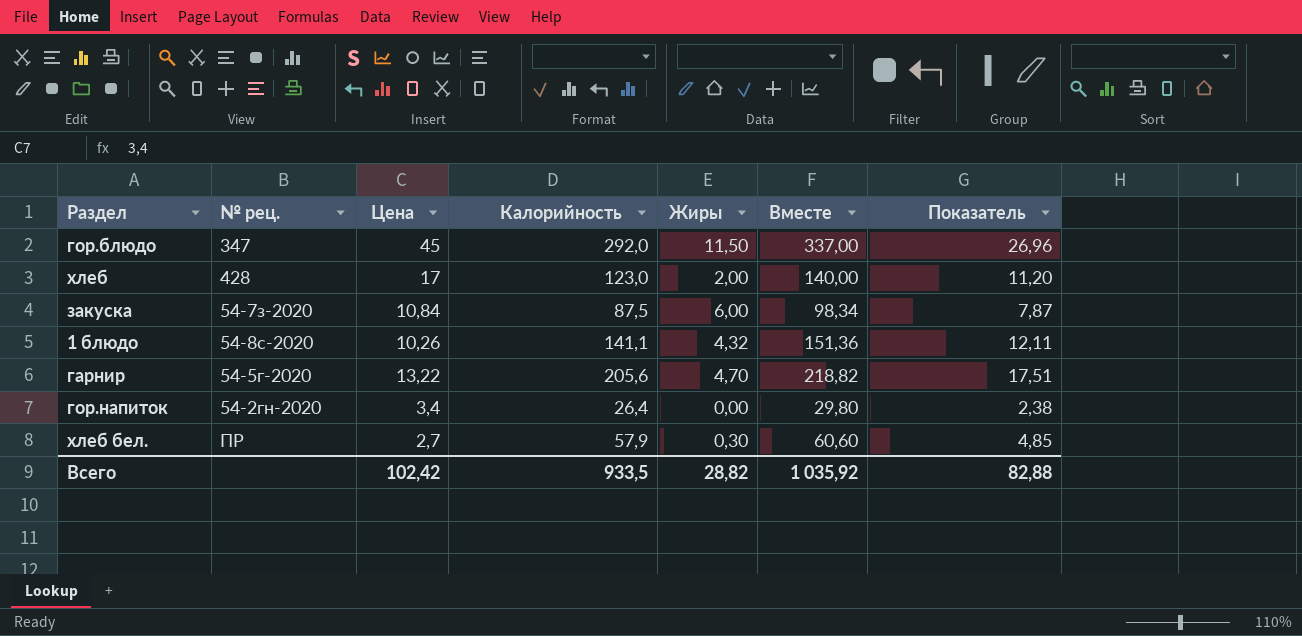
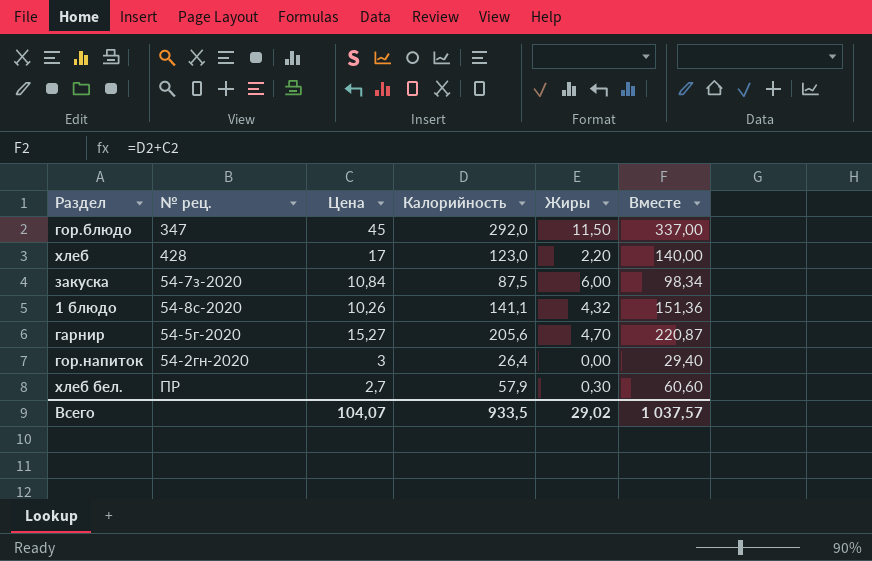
column Показатель | formula: [Вместе] * 0,08 -> none
хлеб | Жиры: 2,00 -> 2,20
гарнир | Цена: 13,22 -> 15,27
гарнир | Вместе: 218,82 -> 220,87
гор.напиток | Цена: 3,4 -> 3
гор.напиток | Вместе: 29,80 -> 29,40
Всего | Цена: 102,42 -> 104,07
Всего | Жиры: 28,82 -> 29,02
Всего | Вместе: 1 035,92 -> 1 037,57

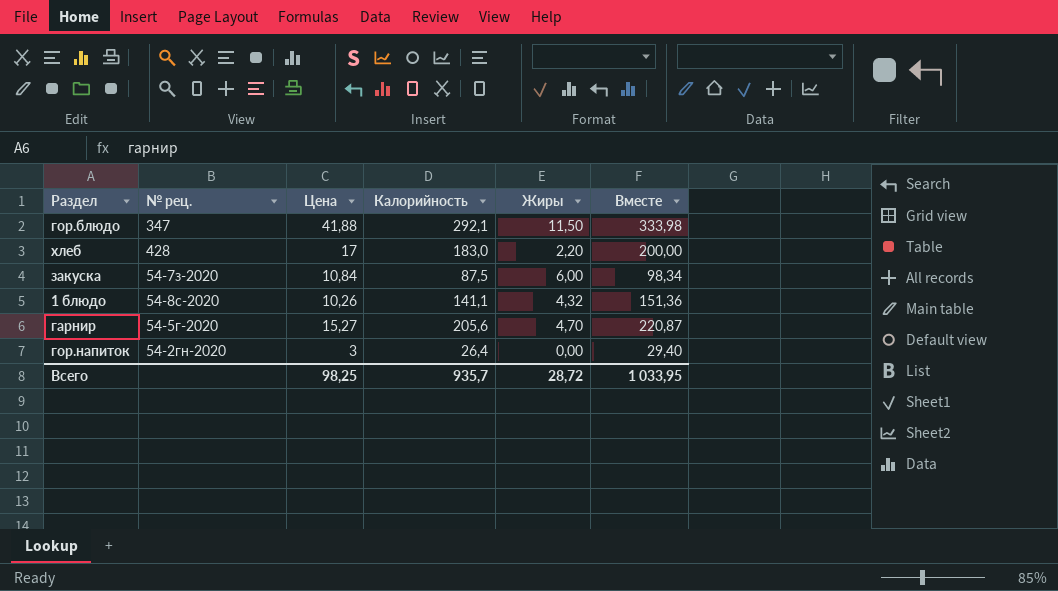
row хлеб бел.: ПР | 2,7 | 57,9 | 0,30 | 60,60 -> none
гор.блюдо | Цена: 45 -> 41,88
гор.блюдо | Калорийность: 292,0 -> 292,1
гор.блюдо | Вместе: 337,00 -> 333,98
хлеб | Калорийность: 123,0 -> 183,0
хлеб | Вместе: 140,00 -> 200,00
Всего | Цена: 104,07 -> 98,25
Всего | Калорийность: 933,5 -> 935,7
Всего | Жиры: 29,02 -> 28,72
Всего | Вместе: 1 037,57 -> 1 033,95

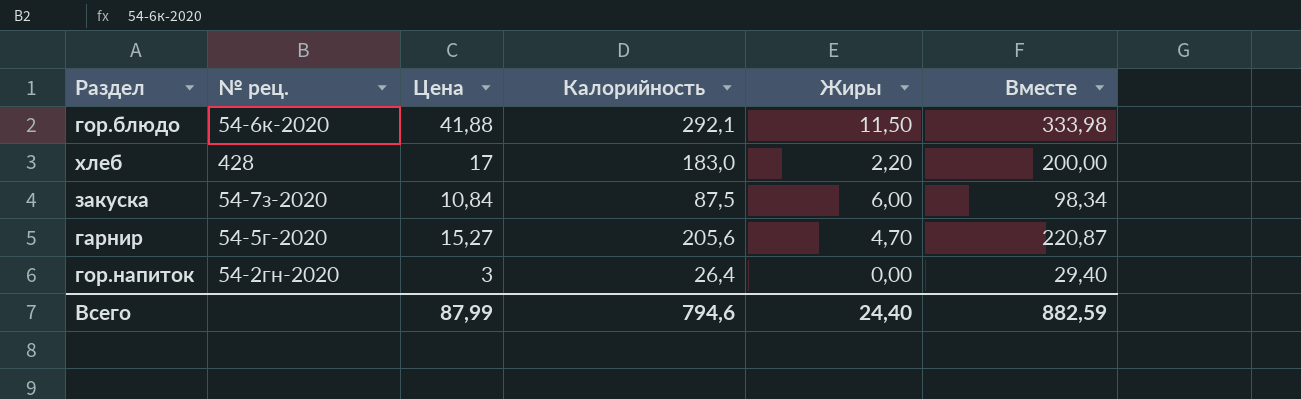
row 1 блюдо: 54-8с-2020 | 10,26 | 141,1 | 4,32 | 151,36 -> none
гор.блюдо | № рец.: 347 -> 54-6к-2020
Всего | Цена: 98,25 -> 87,99
Всего | Калорийность: 935,7 -> 794,6
Всего | Жиры: 28,72 -> 24,40
Всего | Вместе: 1 033,95 -> 882,59

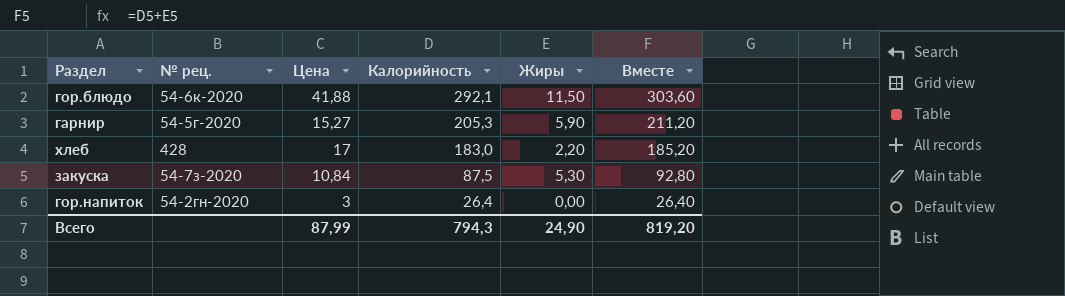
row order: none -> Калорийность descending
column Вместе | formula: [Цена] + [Калорийность] -> [Калорийность] + [Жиры]
гарнир | Калорийность: 205,6 -> 205,3
гарнир | Жиры: 4,70 -> 5,90
закуска | Жиры: 6,00 -> 5,30
Всего | Калорийность: 794,6 -> 794,3
Всего | Жиры: 24,40 -> 24,90
Всего | Вместе: 882,59 -> 819,20

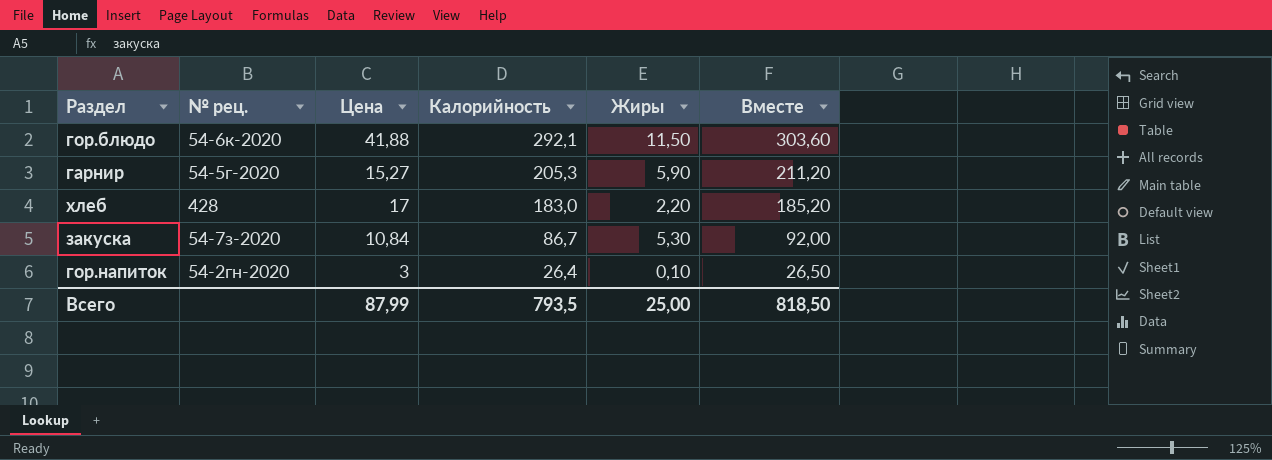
закуска | Калорийность: 87,5 -> 86,7
закуска | Вместе: 92,80 -> 92,00
гор.напиток | Жиры: 0,00 -> 0,10
гор.напиток | Вместе: 26,40 -> 26,50
Всего | Калорийность: 794,3 -> 793,5
Всего | Жиры: 24,90 -> 25,00
Всего | Вместе: 819,20 -> 818,50

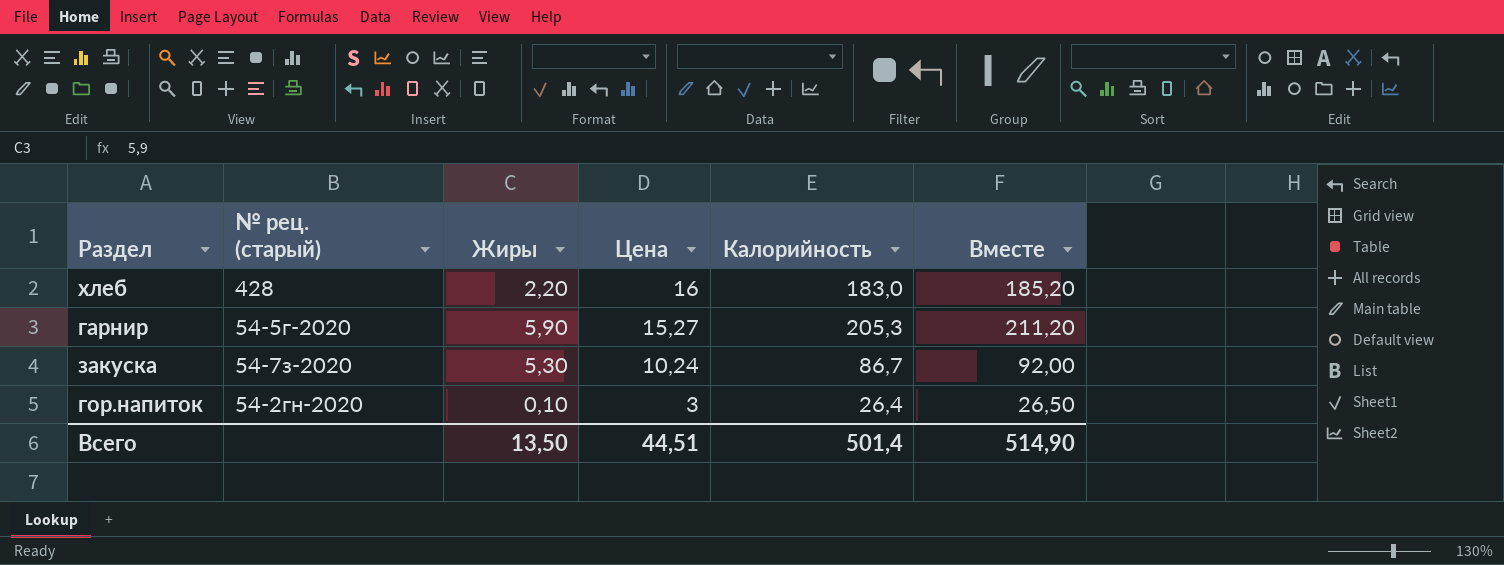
row order: Калорийность descending -> Цена descending
column name: № рец. -> № рец. (старый)
column Жиры | position: 5 -> 3
row гор.блюдо: 54-6к-2020 | 41,88 | 292,1 | 11,50 | 303,60 -> none
хлеб | Цена: 17 -> 16
закуска | Цена: 10,84 -> 10,24
Всего | Жиры: 25,00 -> 13,50
Всего | Цена: 87,99 -> 44,51
Всего | Калорийность: 793,5 -> 501,4
Всего | Вместе: 818,50 -> 514,90

